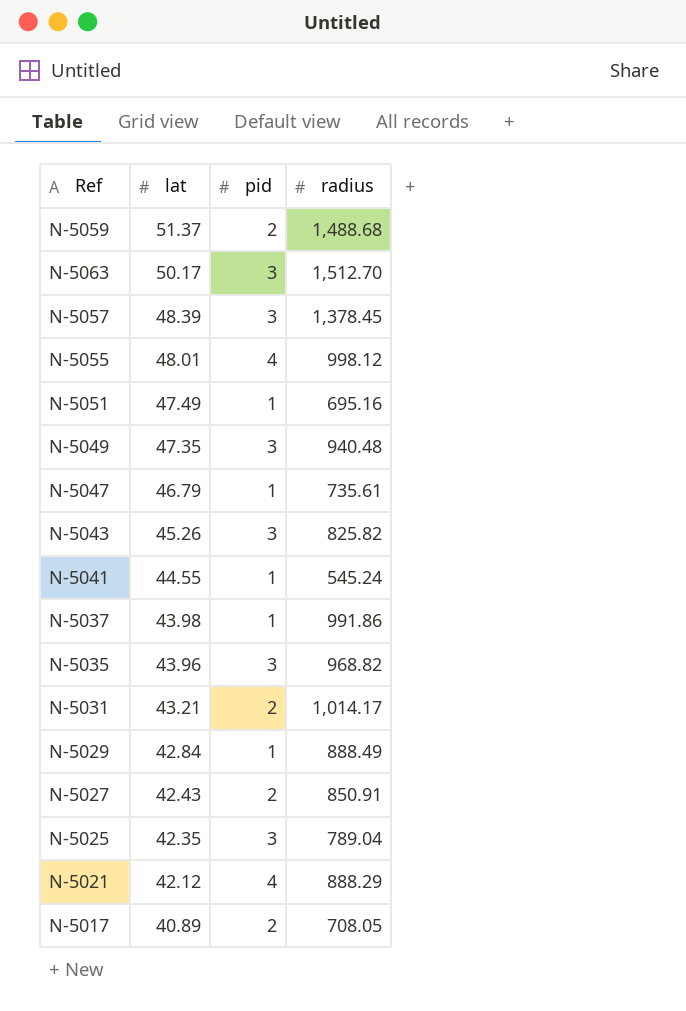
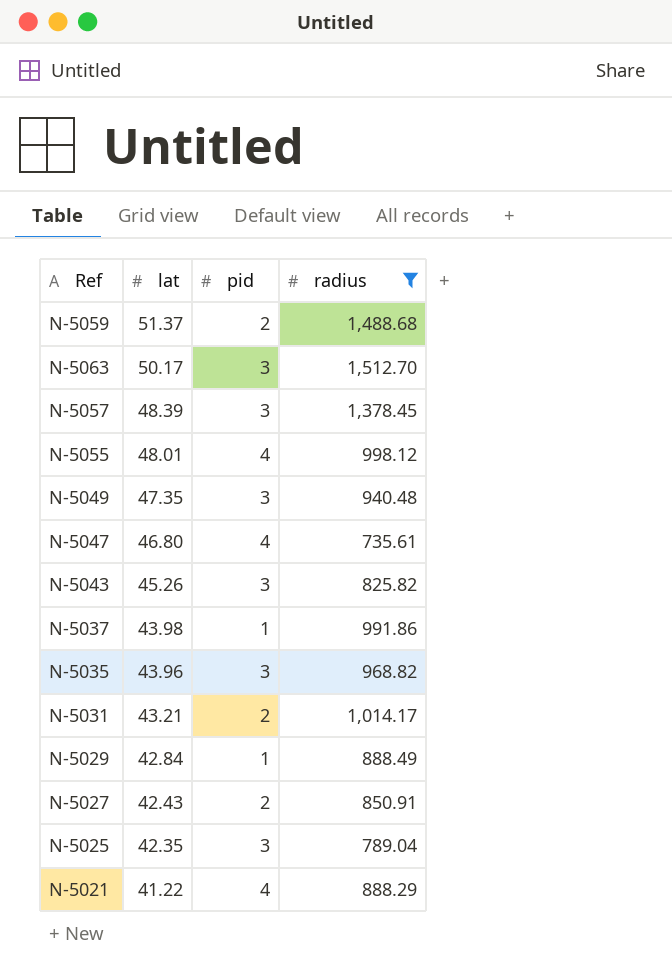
filter: none -> radius >= 735.61
N-5047 | lat: 46.79 -> 46.80
N-5047 | pid: 1 -> 4
N-5021 | lat: 42.12 -> 41.22

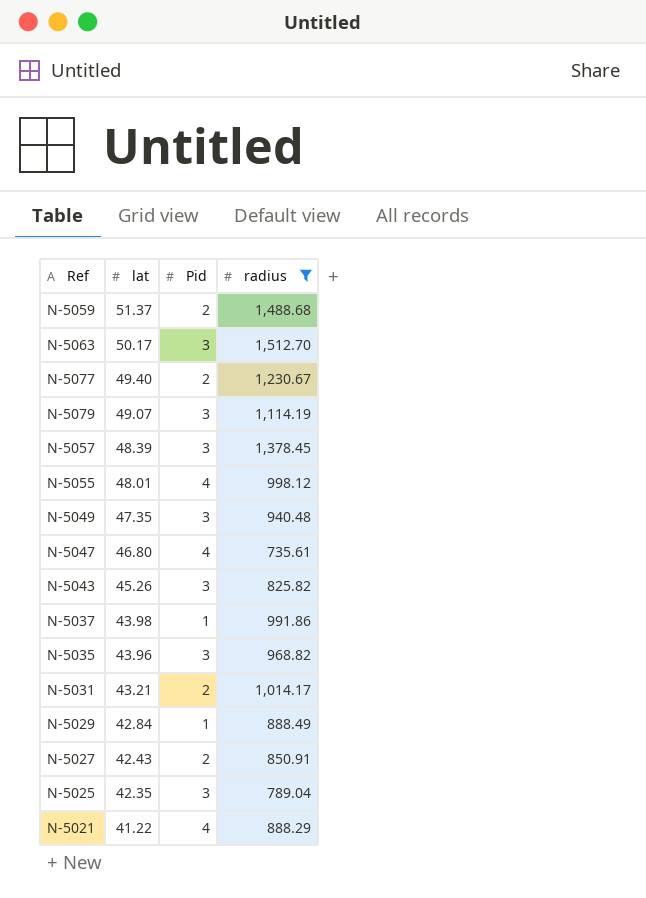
column name: pid -> Pid
row N-5077: none -> 49.40 | 2 | 1,230.67
row N-5079: none -> 49.07 | 3 | 1,114.19

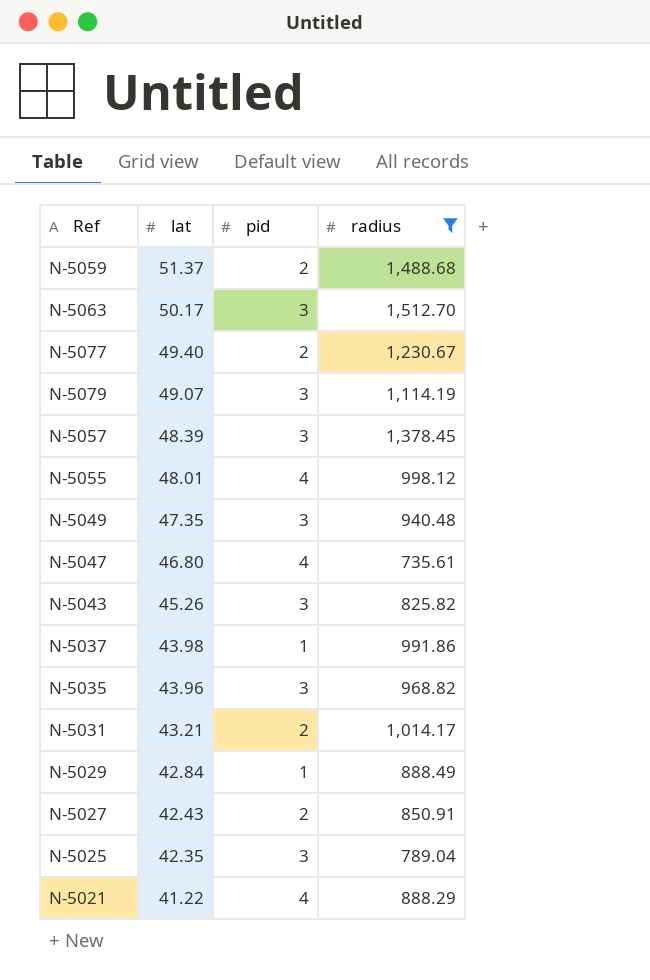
column name: Pid -> pid

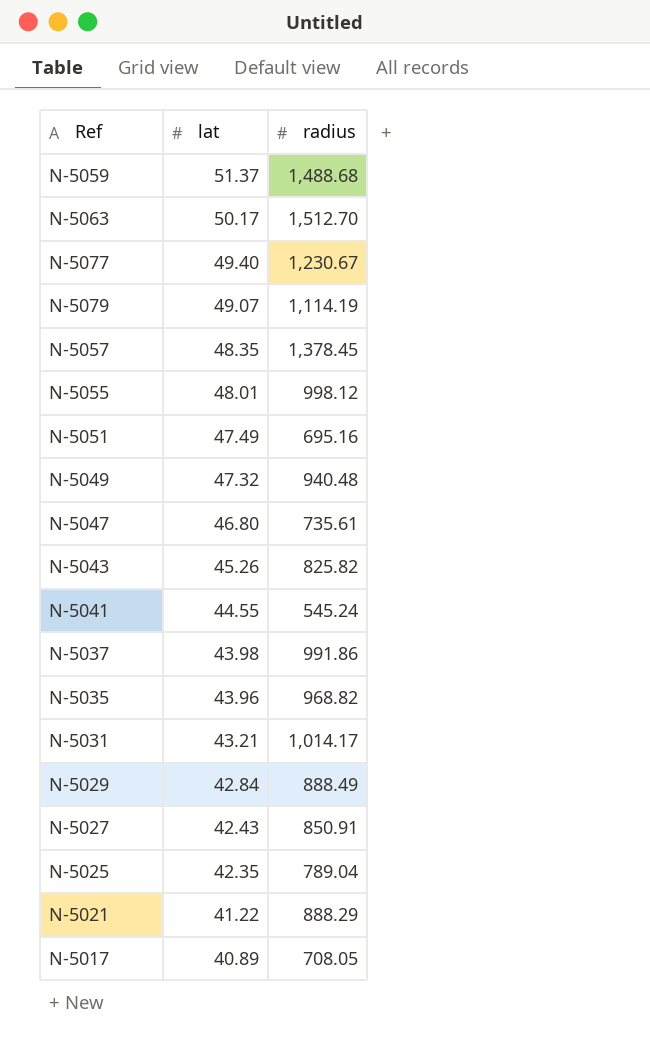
filter: radius >= 735.61 -> none
column pid | position: 3 -> none
N-5057 | lat: 48.39 -> 48.35
N-5049 | lat: 47.35 -> 47.32

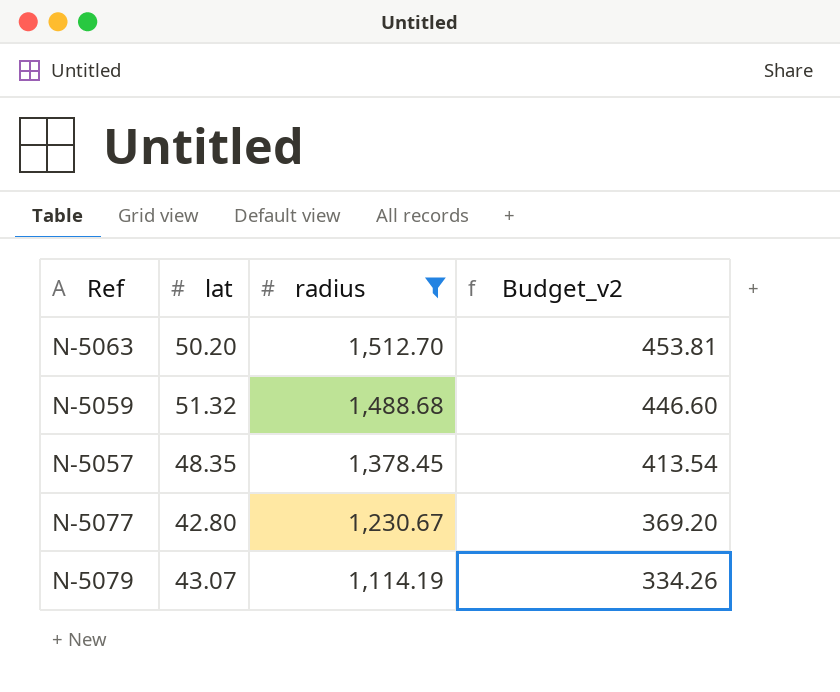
filter: none -> radius >= 1,114.19
row order: lat descending -> radius descending
column Budget_v2 | formula: none -> [radius] * 0.3
N-5063 | lat: 50.17 -> 50.20
N-5059 | lat: 51.37 -> 51.32
N-5077 | lat: 49.40 -> 42.80
N-5079 | lat: 49.07 -> 43.07

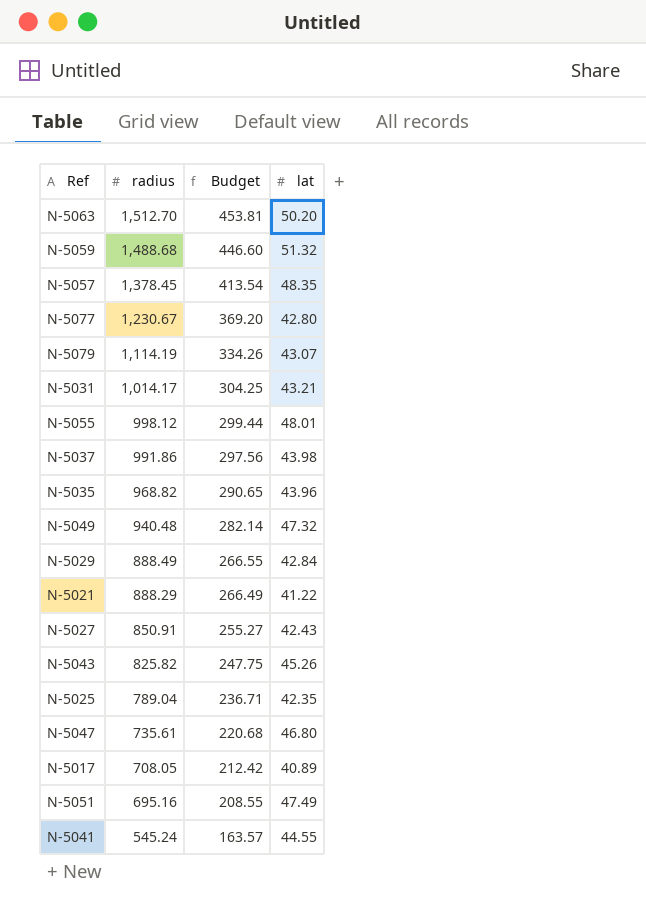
filter: radius >= 1,114.19 -> none
column name: Budget_v2 -> Budget
column lat | position: 2 -> 4

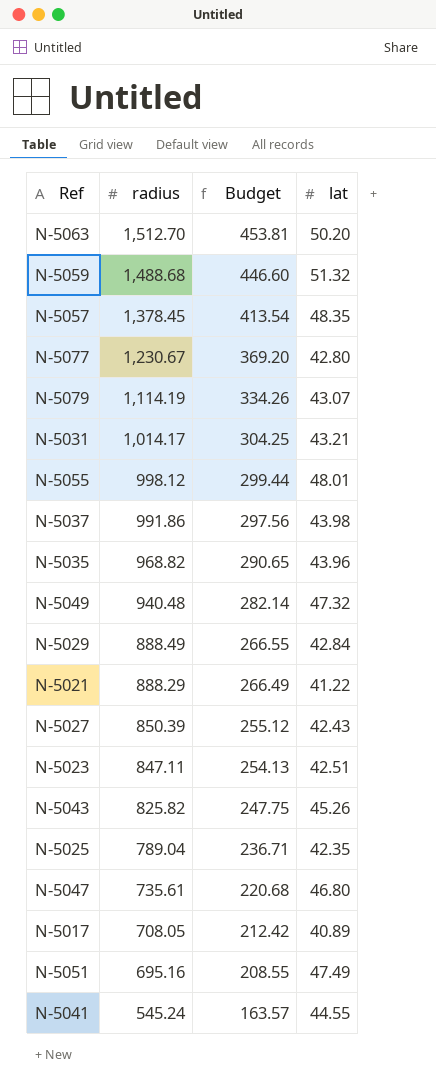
N-5027 | radius: 850.91 -> 850.39
N-5027 | Budget: 255.27 -> 255.12
row N-5023: none -> 847.11 | 254.13 | 42.51

